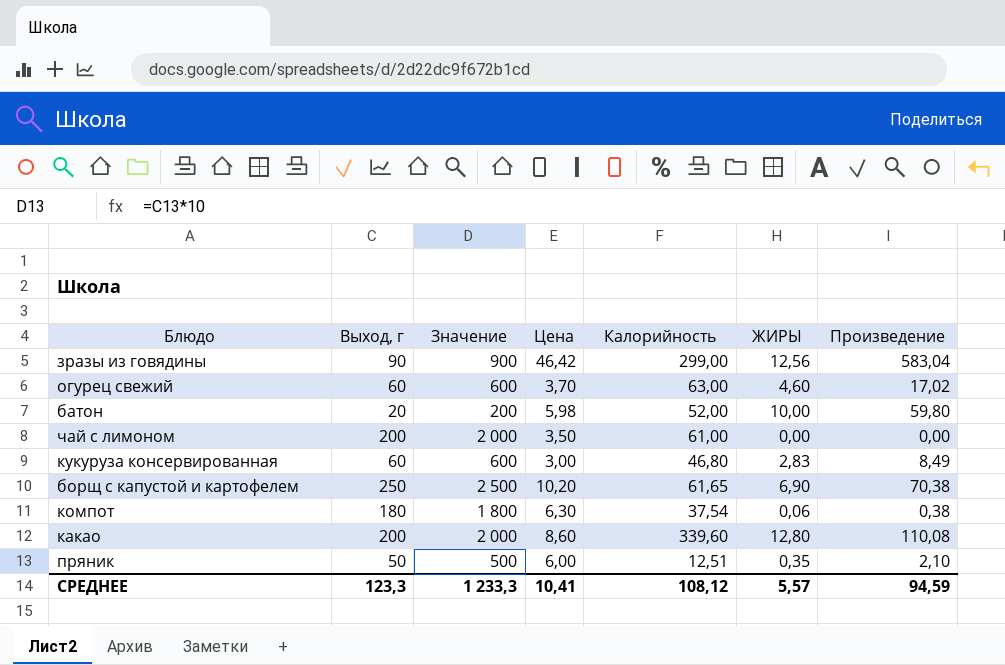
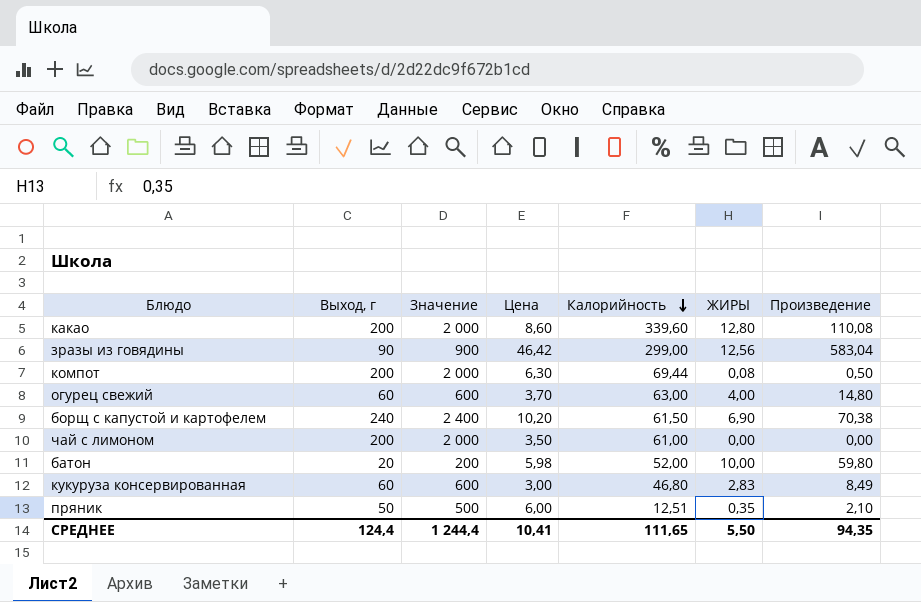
row order: none -> Калорийность descending
компот | Выход, г: 180 -> 200
компот | Значение: 1 800 -> 2 000
компот | Калорийность: 37,54 -> 69,44
компот | ЖИРЫ: 0,06 -> 0,08
компот | Произведение: 0,38 -> 0,50
огурец свежий | ЖИРЫ: 4,60 -> 4,00
огурец свежий | Произведение: 17,02 -> 14,80
борщ с капустой и картофелем | Выход, г: 250 -> 240
борщ с капустой и картофелем | Значение: 2 500 -> 2 400
борщ с капустой и картофелем | Калорийность: 61,65 -> 61,50
СРЕДНЕЕ | Выход, г: 123,3 -> 124,4
СРЕДНЕЕ | Значение: 1 233,3 -> 1 244,4
СРЕДНЕЕ | Калорийность: 108,12 -> 111,65
СРЕДНЕЕ | ЖИРЫ: 5,57 -> 5,50
СРЕДНЕЕ | Произведение: 94,59 -> 94,35

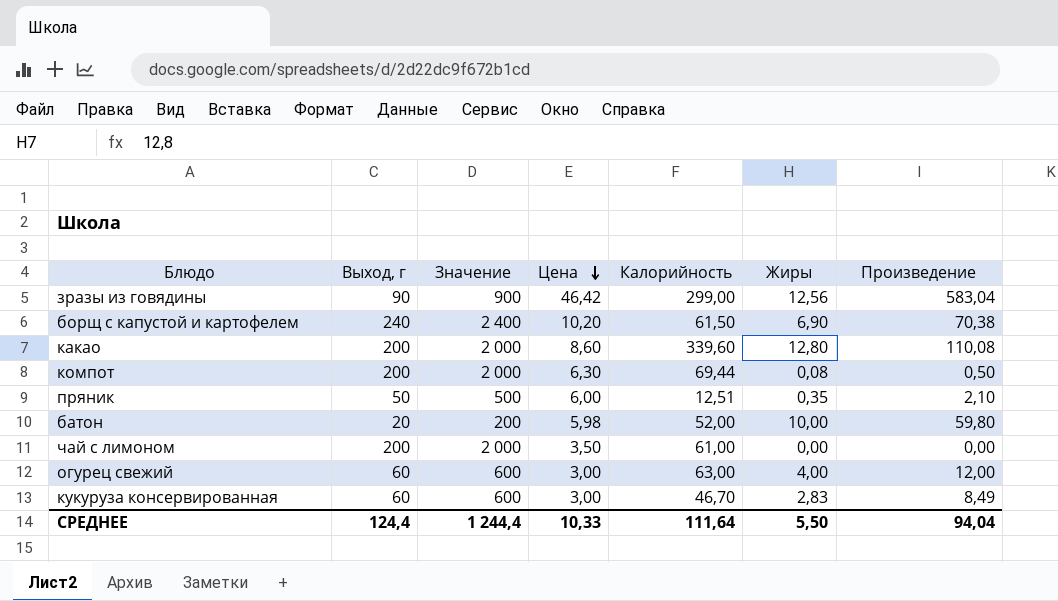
row order: Калорийность descending -> Цена descending
column name: ЖИРЫ -> Жиры
огурец свежий | Цена: 3,70 -> 3,00
огурец свежий | Произведение: 14,80 -> 12,00
кукуруза консервированная | Калорийность: 46,80 -> 46,70
СРЕДНЕЕ | Цена: 10,41 -> 10,33
СРЕДНЕЕ | Калорийность: 111,65 -> 111,64
СРЕДНЕЕ | Произведение: 94,35 -> 94,04

